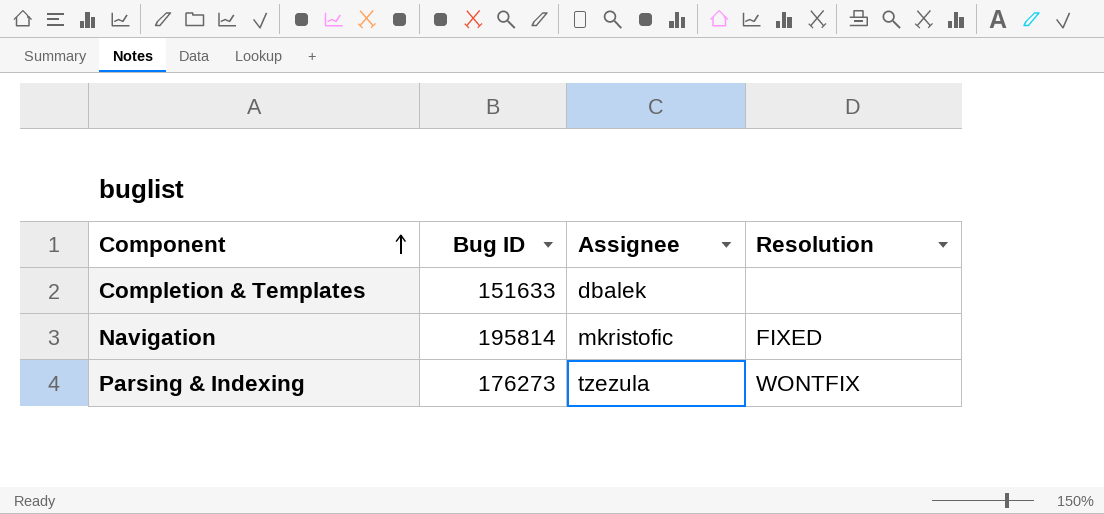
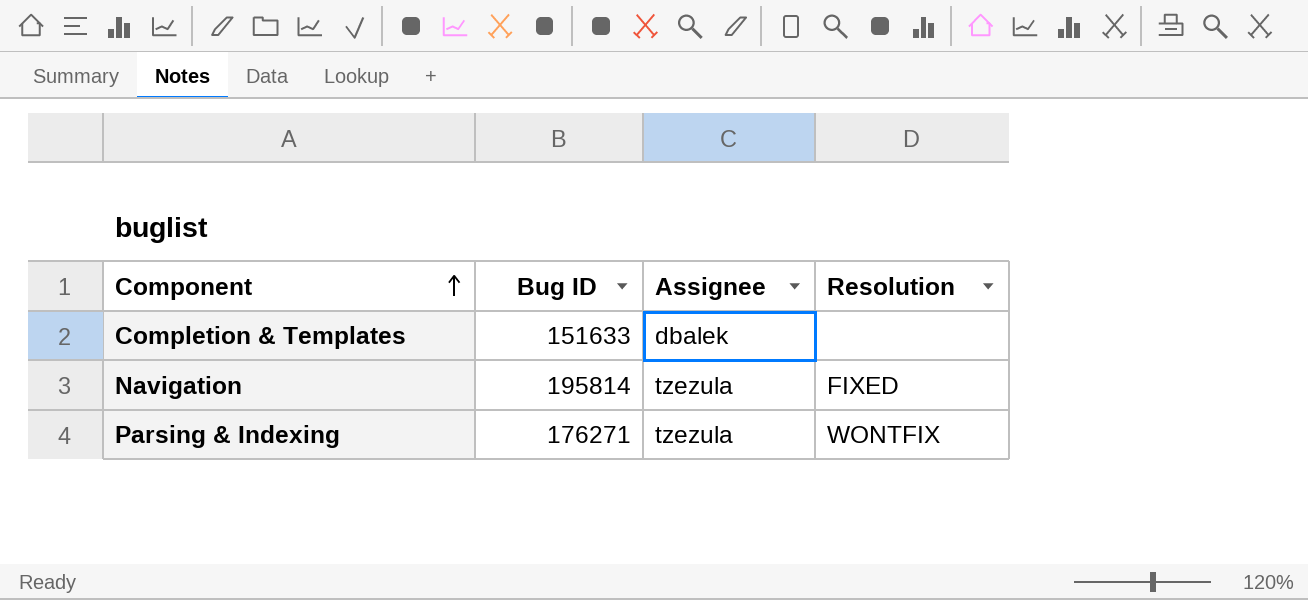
Navigation | Assignee: mkristofic -> tzezula
Parsing & Indexing | Bug ID: 176273 -> 176271

